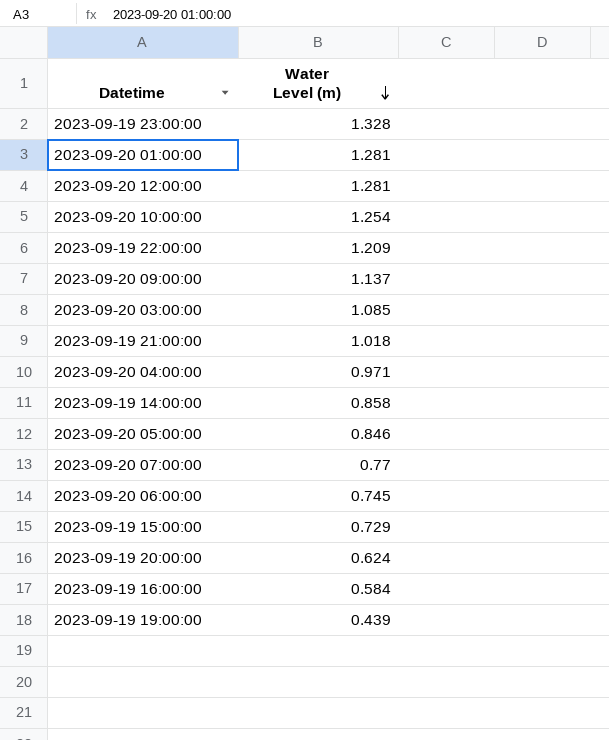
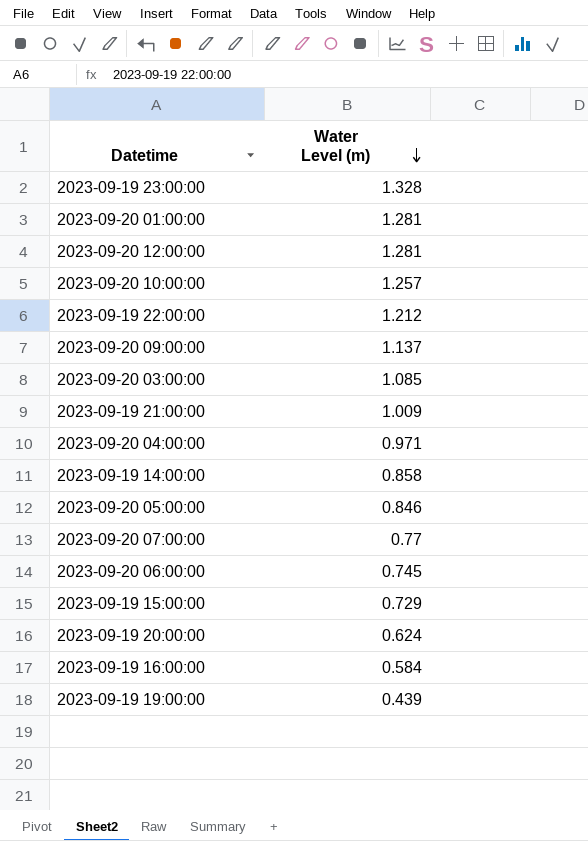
2023-09-20 10:00:00 | Water Level (m): 1.254 -> 1.257
2023-09-19 22:00:00 | Water Level (m): 1.209 -> 1.212
2023-09-19 21:00:00 | Water Level (m): 1.018 -> 1.009

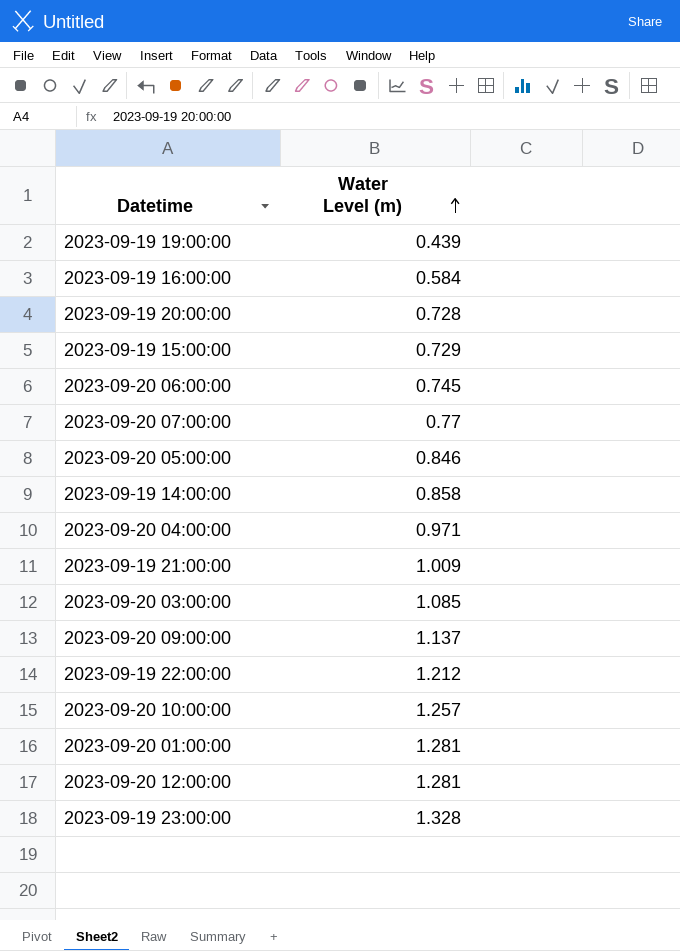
row order: Water Level (m) descending -> Water Level (m) ascending
2023-09-19 20:00:00 | Water Level (m): 0.624 -> 0.728

